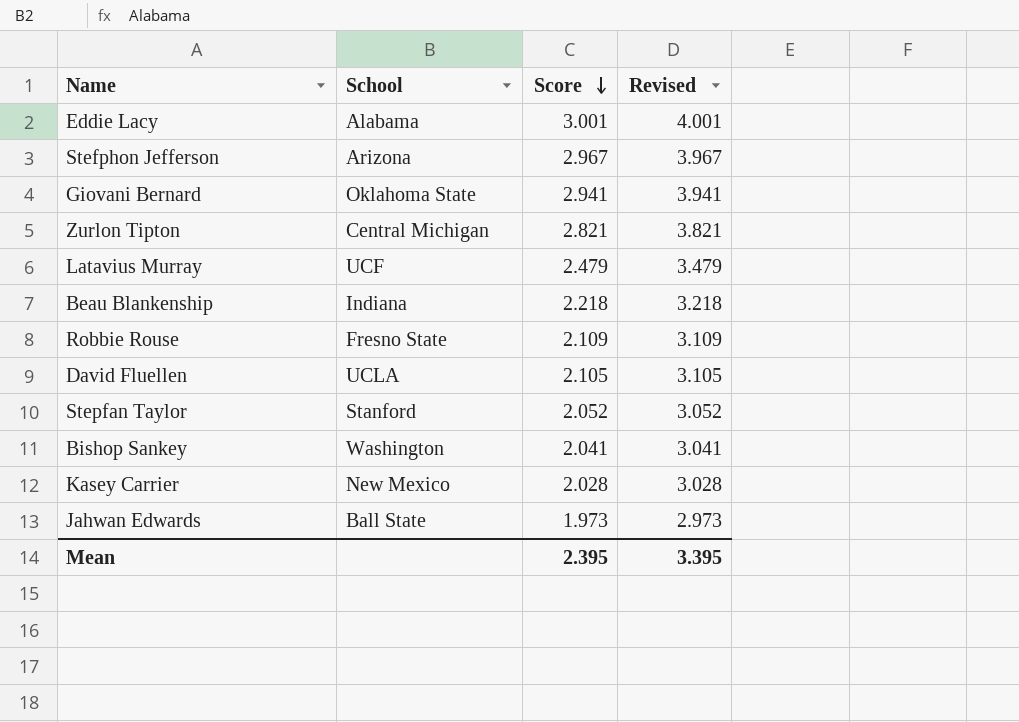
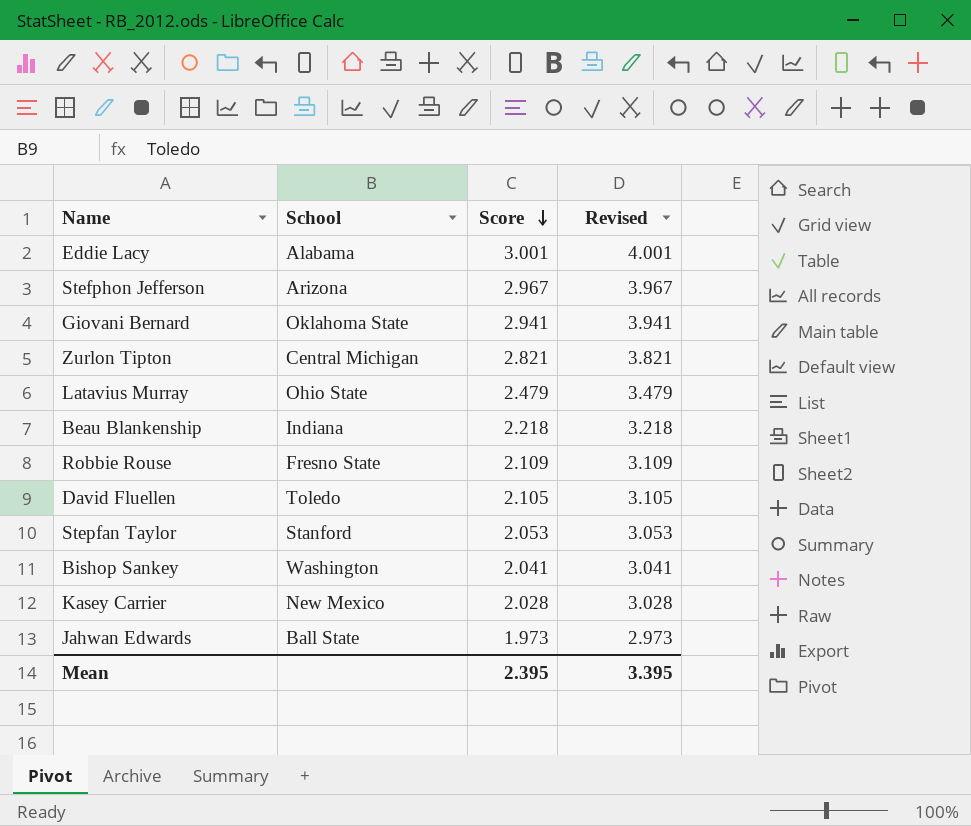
Latavius Murray | School: UCF -> Ohio State
David Fluellen | School: UCLA -> Toledo
Stepfan Taylor | Score: 2.052 -> 2.053
Stepfan Taylor | Revised: 3.052 -> 3.053

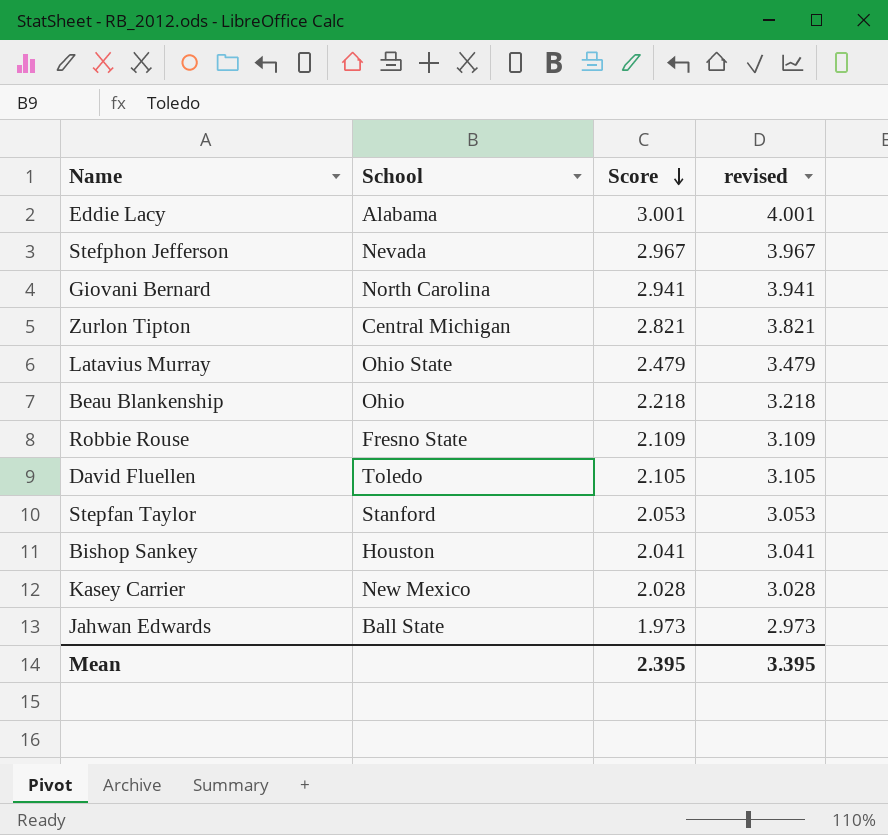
column name: Revised -> revised
Stefphon Jefferson | School: Arizona -> Nevada
Giovani Bernard | School: Oklahoma State -> North Carolina
Beau Blankenship | School: Indiana -> Ohio
Bishop Sankey | School: Washington -> Houston

